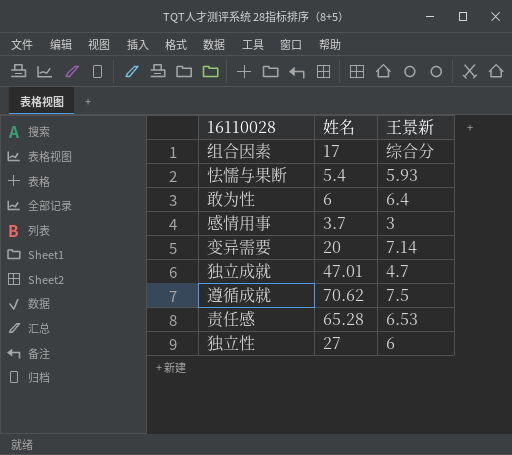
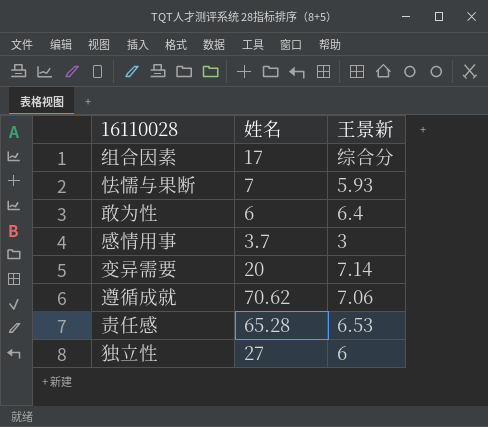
row 独立成就: 47.01 | 4.7 -> none
怯懦与果断 | 姓名: 5.4 -> 7
遵循成就 | 王景新: 7.5 -> 7.06

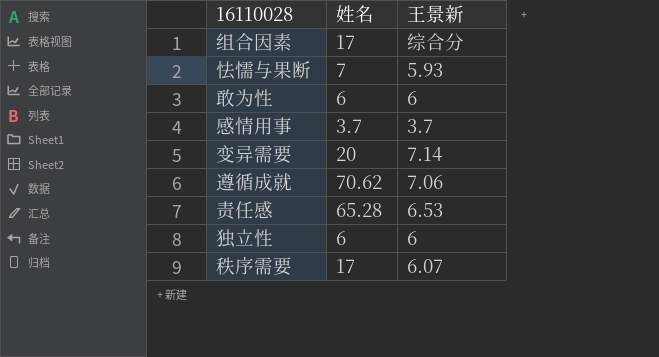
敢为性 | 王景新: 6.4 -> 6
感情用事 | 王景新: 3 -> 3.7
独立性 | 姓名: 27 -> 6
row 秩序需要: none -> 17 | 6.07

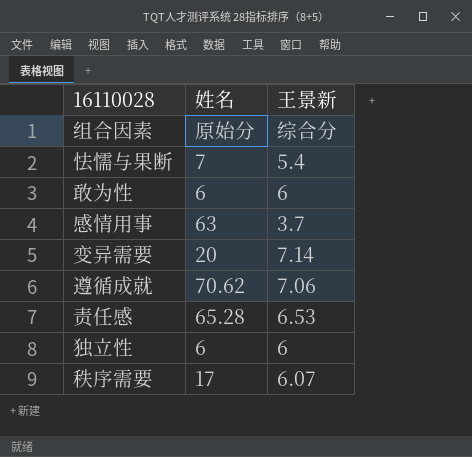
组合因素 | 姓名: 17 -> 原始分
怯懦与果断 | 王景新: 5.93 -> 5.4
感情用事 | 姓名: 3.7 -> 63

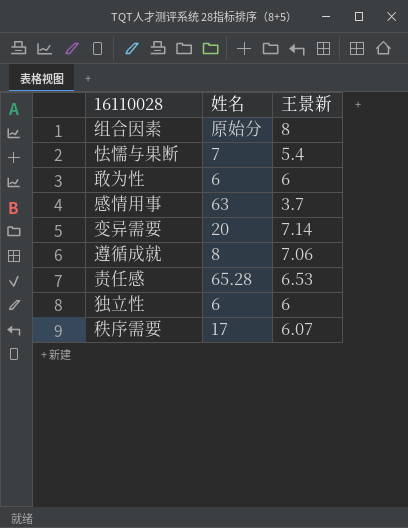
组合因素 | 王景新: 综合分 -> 8
遵循成就 | 姓名: 70.62 -> 8

